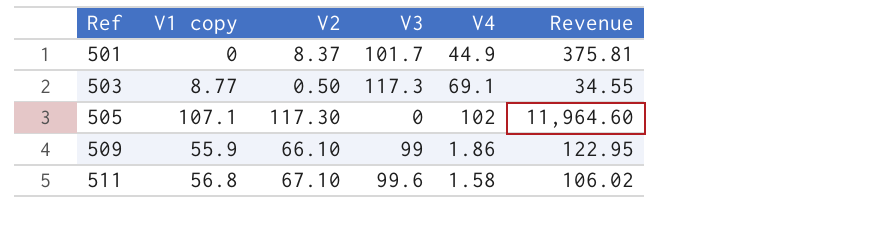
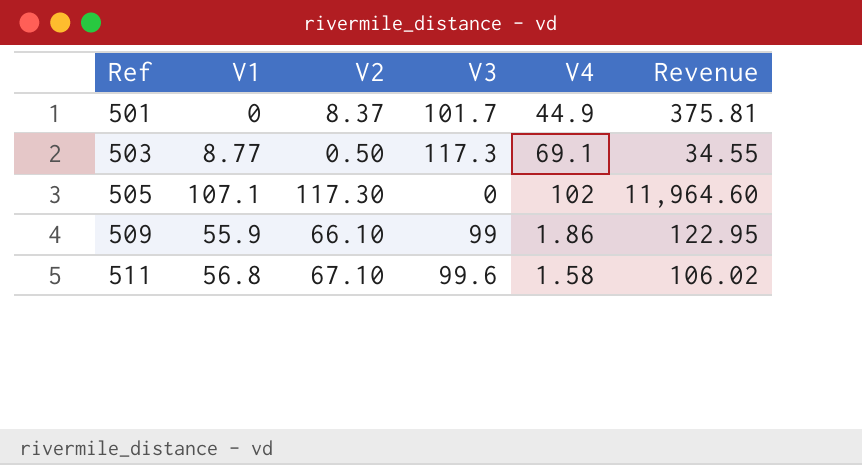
column name: V1 copy -> V1

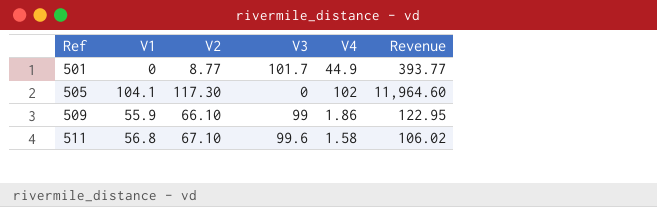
row 503: 8.77 | 0.50 | 117.3 | 69.1 | 34.55 -> none
501 | V2: 8.37 -> 8.77
501 | Revenue: 375.81 -> 393.77
505 | V1: 107.1 -> 104.1

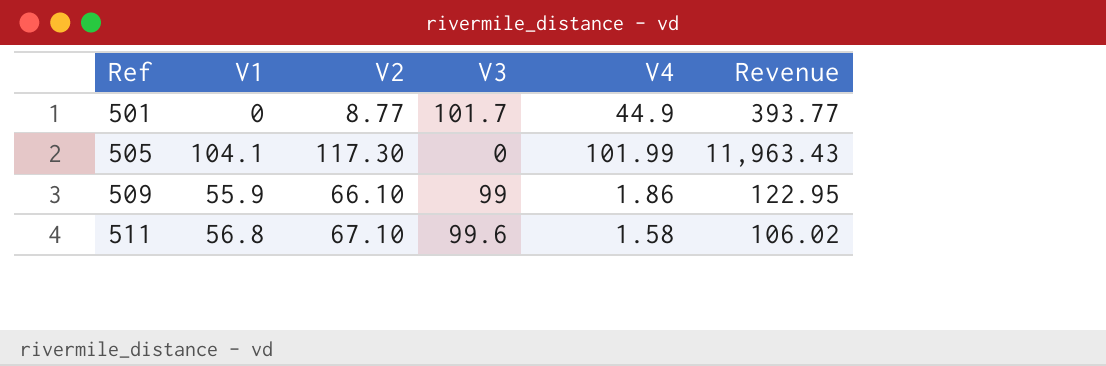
505 | V4: 102 -> 101.99
505 | Revenue: 11,964.60 -> 11,963.43

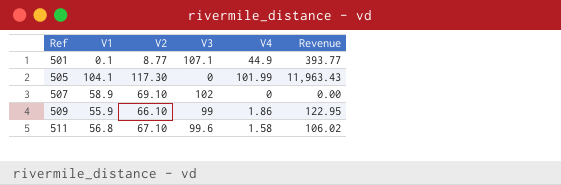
501 | V1: 0 -> 0.1
501 | V3: 101.7 -> 107.1
row 507: none -> 58.9 | 69.10 | 102 | 0 | 0.00

